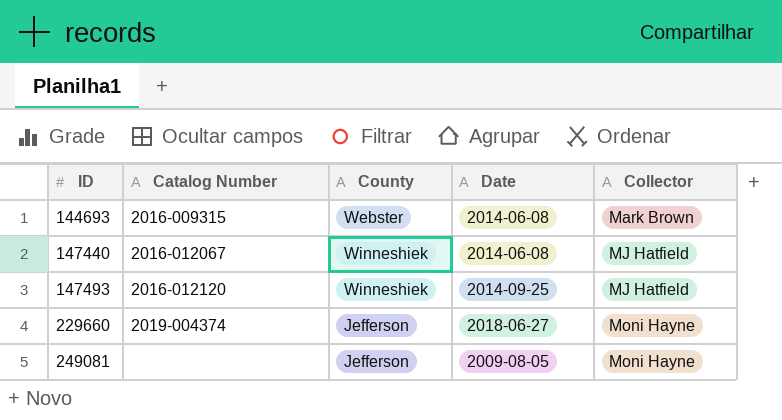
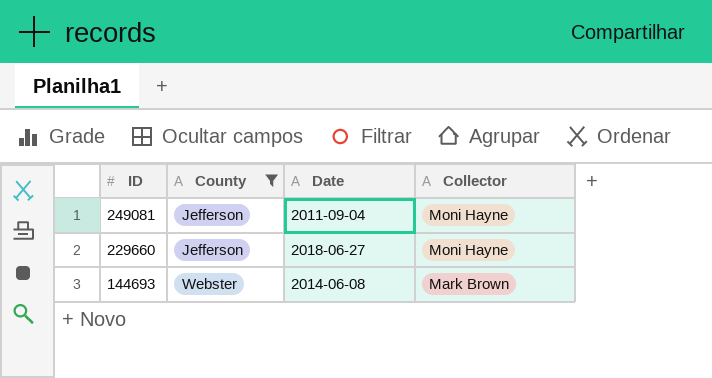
filter: none -> County != Winneshiek
row order: ID ascending -> ID descending
column Catalog Number | position: 2 -> none
249081 | Date: 2009-08-05 -> 2011-09-04

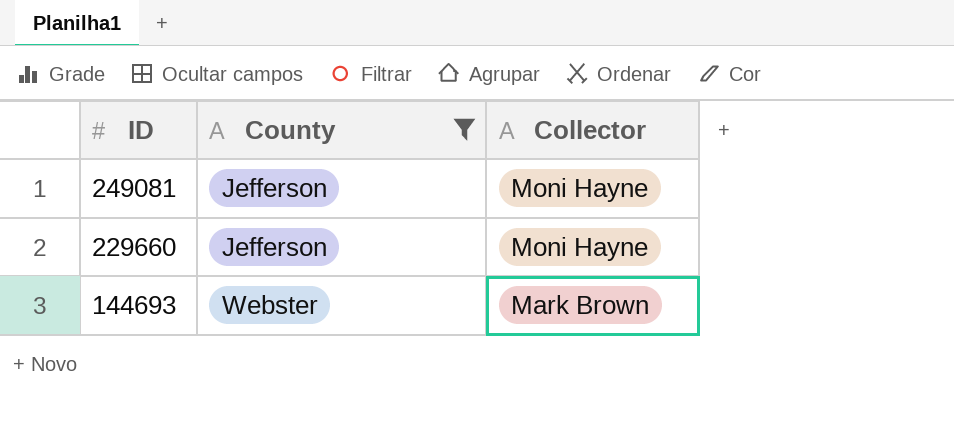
column Date | position: 3 -> none

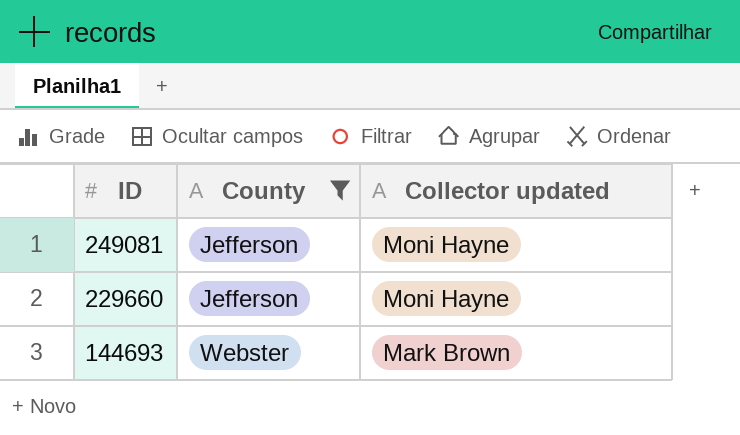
column name: Collector -> Collector updated

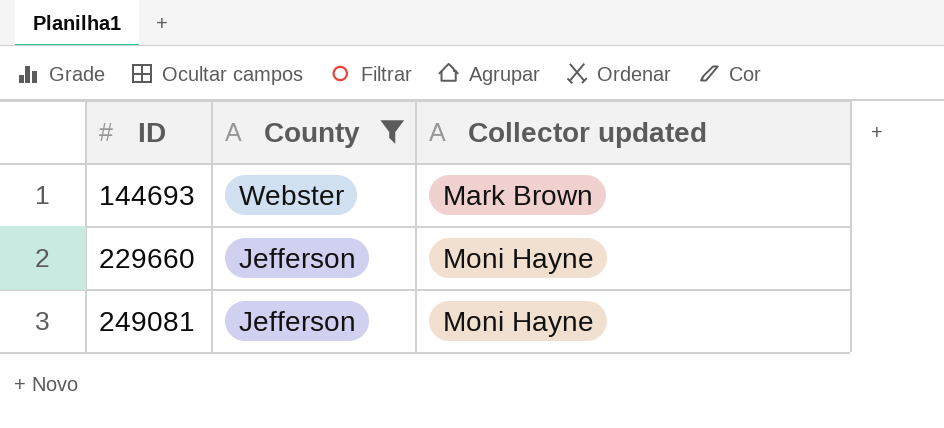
row order: ID descending -> ID ascending

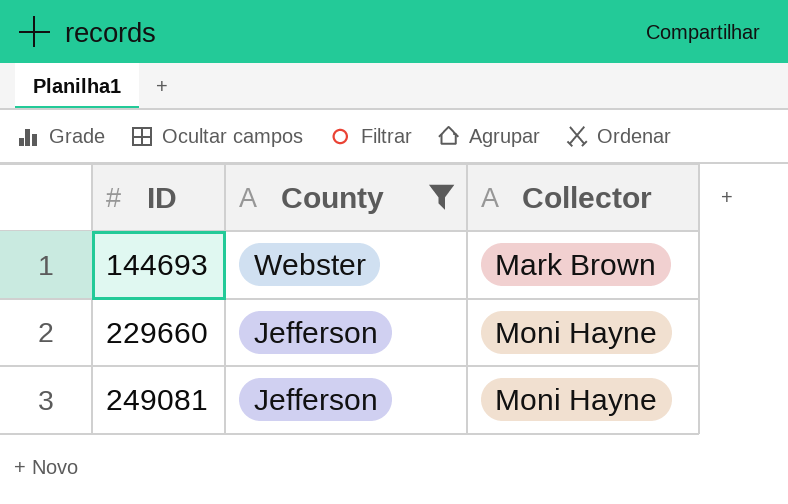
column name: Collector updated -> Collector

